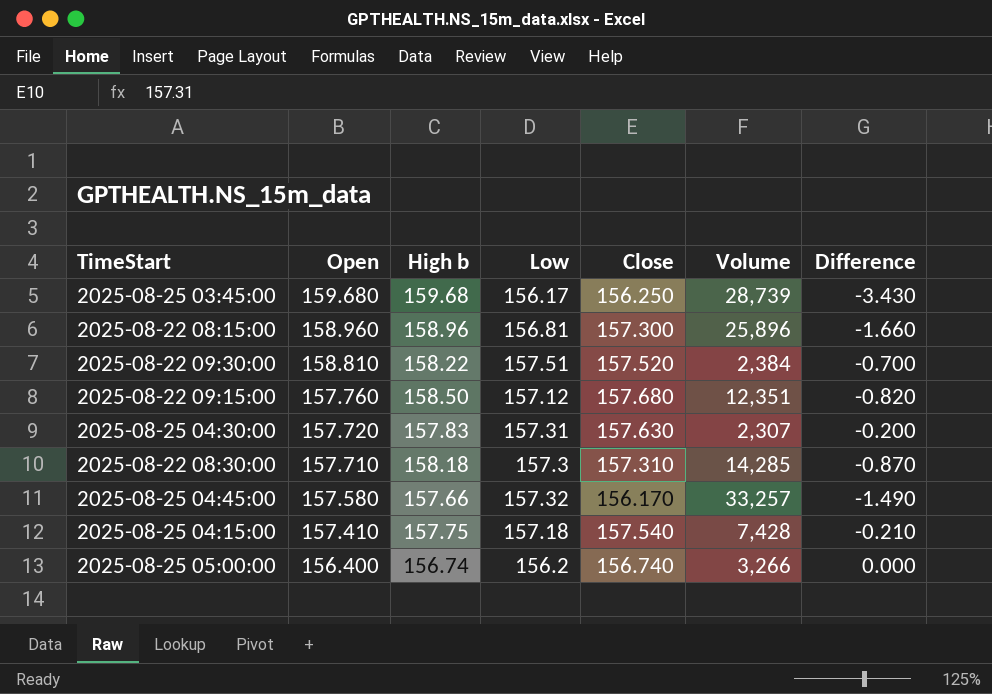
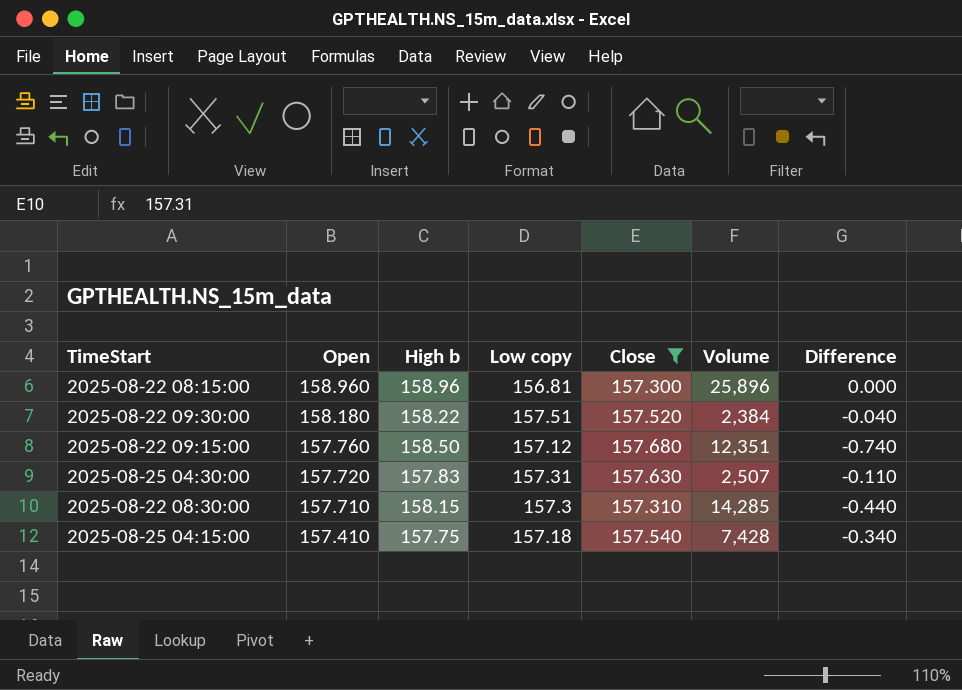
filter: none -> Close >= 157.300
column name: Low -> Low copy
column Difference | formula: [Close] - [High b] -> [Open] - [High b]
2025-08-22 09:30:00 | Open: 158.810 -> 158.180
2025-08-25 04:30:00 | Volume: 2,307 -> 2,507
2025-08-22 08:30:00 | High b: 158.18 -> 158.15

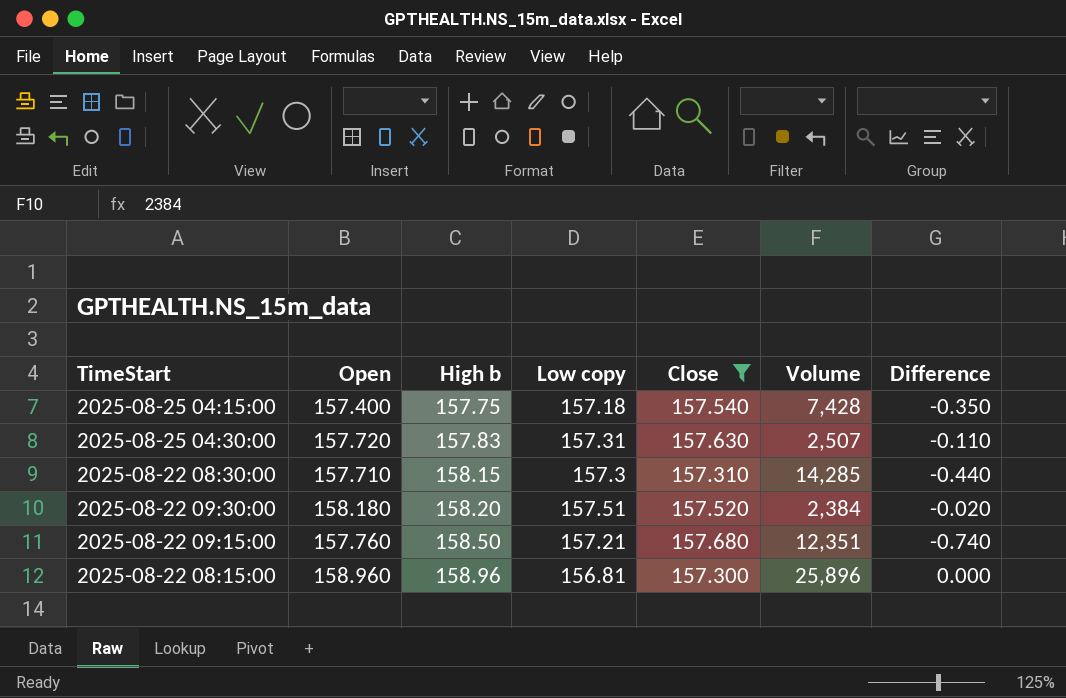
row order: Open descending -> High b ascending
2025-08-25 04:15:00 | Open: 157.410 -> 157.400
2025-08-25 04:15:00 | Difference: -0.340 -> -0.350
2025-08-22 09:30:00 | High b: 158.22 -> 158.20
2025-08-22 09:30:00 | Difference: -0.040 -> -0.020
2025-08-22 09:15:00 | Low copy: 157.12 -> 157.21

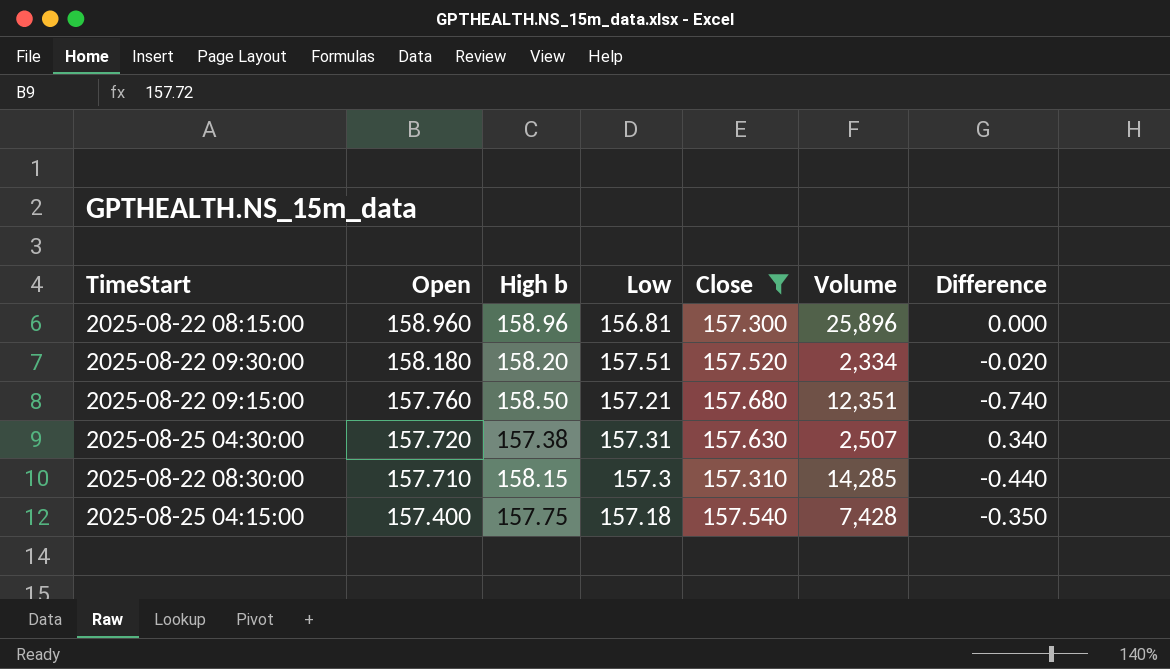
row order: High b ascending -> Open descending
column name: Low copy -> Low
2025-08-22 09:30:00 | Volume: 2,384 -> 2,334
2025-08-25 04:30:00 | High b: 157.83 -> 157.38
2025-08-25 04:30:00 | Difference: -0.110 -> 0.340

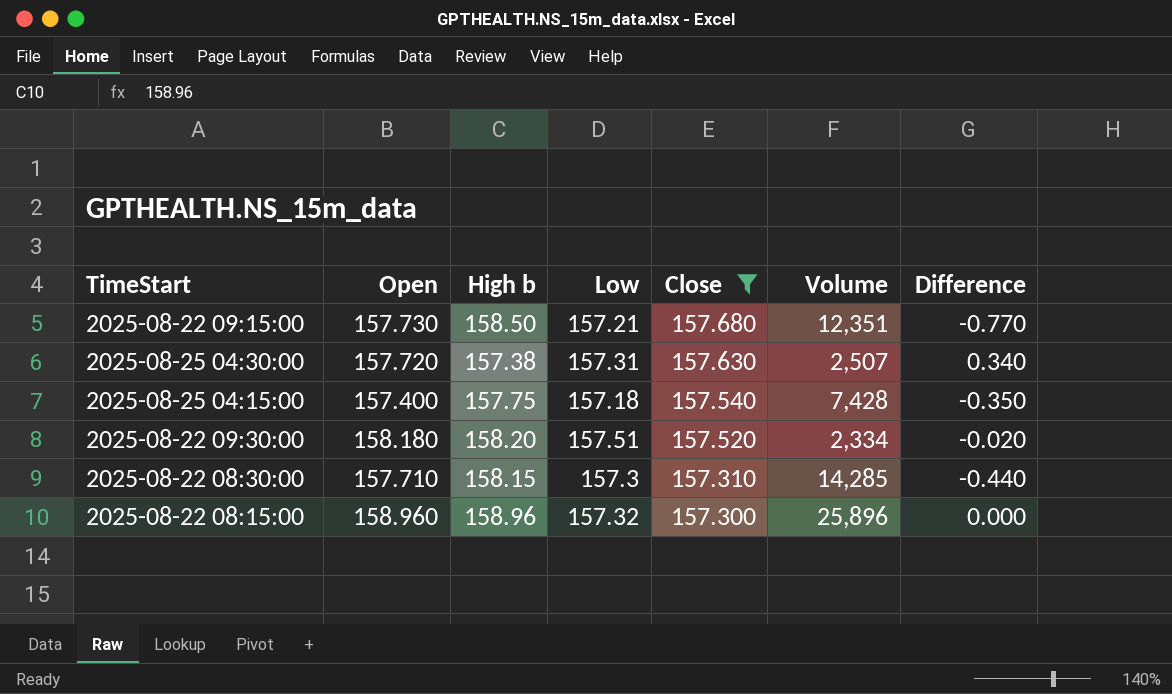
row order: Open descending -> Close descending
2025-08-22 09:15:00 | Open: 157.760 -> 157.730
2025-08-22 09:15:00 | Difference: -0.740 -> -0.770
2025-08-22 08:15:00 | Low: 156.81 -> 157.32

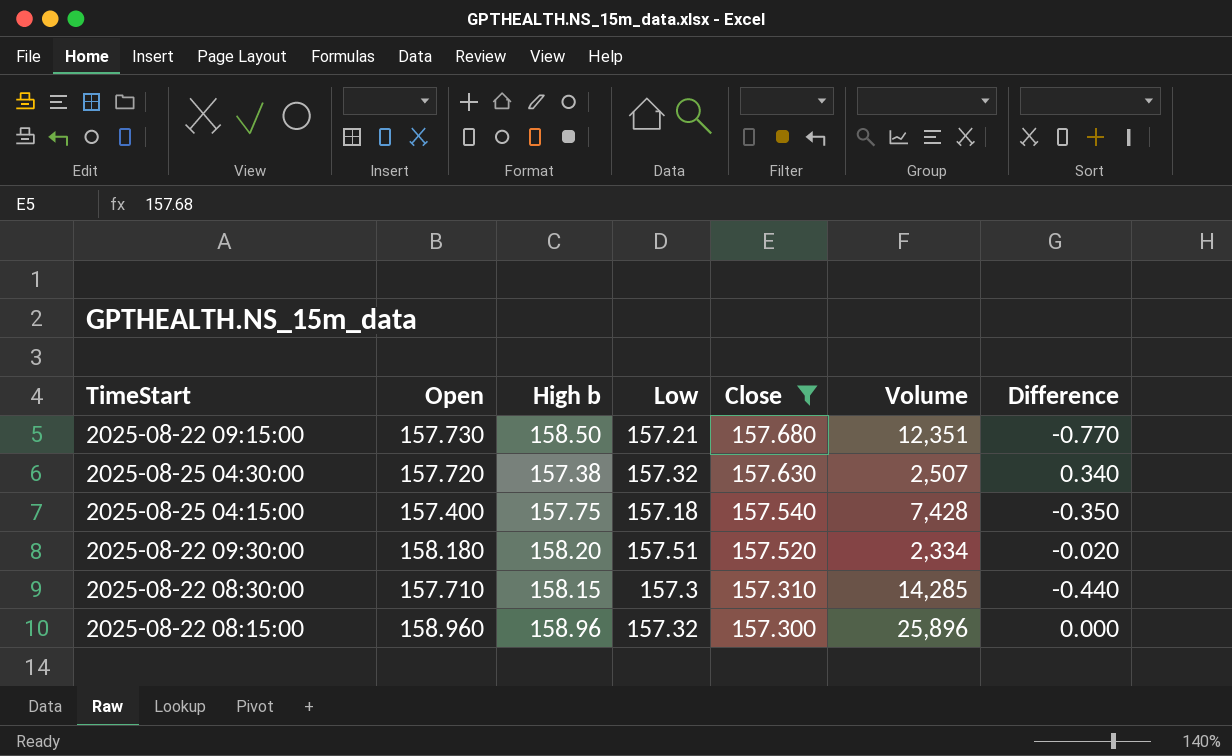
2025-08-25 04:30:00 | Low: 157.31 -> 157.32

